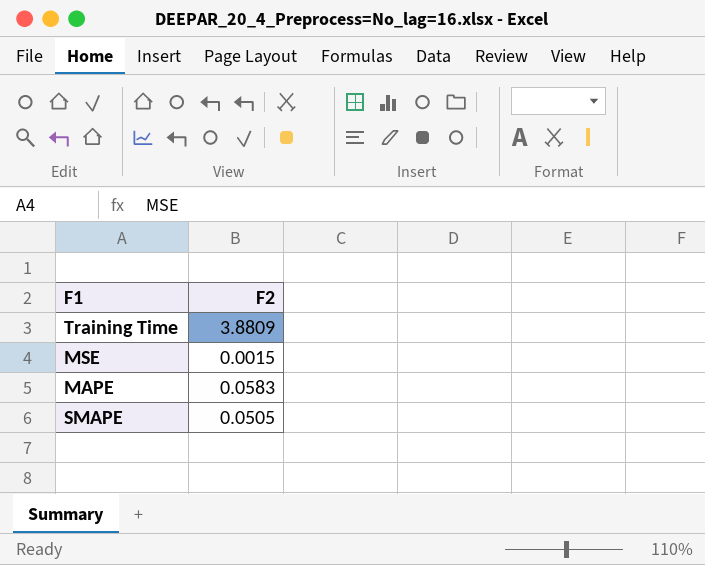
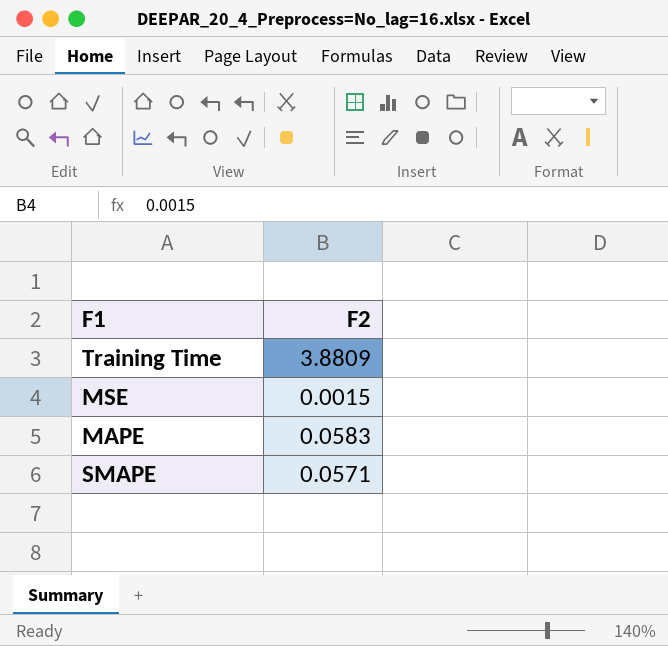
SMAPE | F2: 0.0505 -> 0.0571

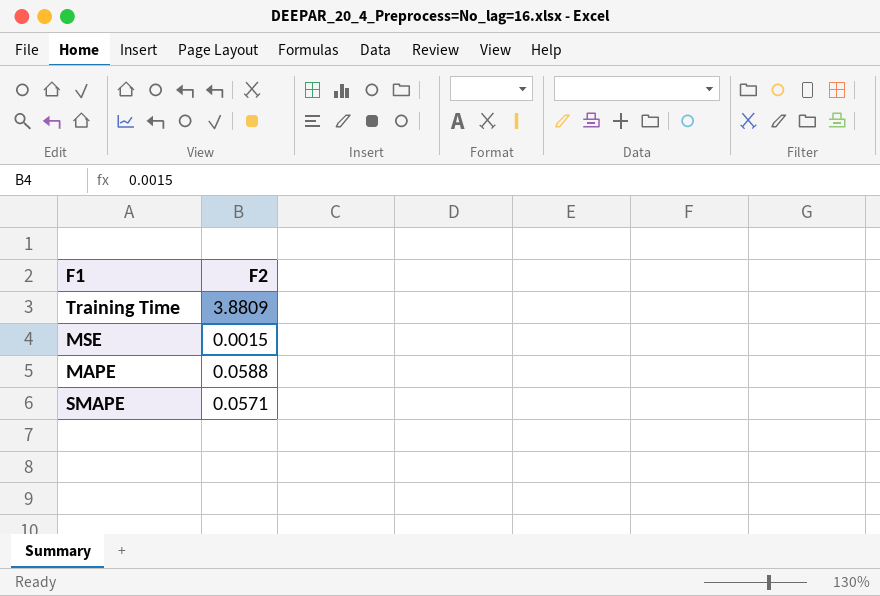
MAPE | F2: 0.0583 -> 0.0588

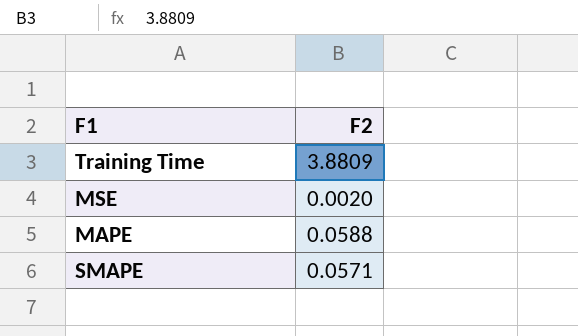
MSE | F2: 0.0015 -> 0.0020

